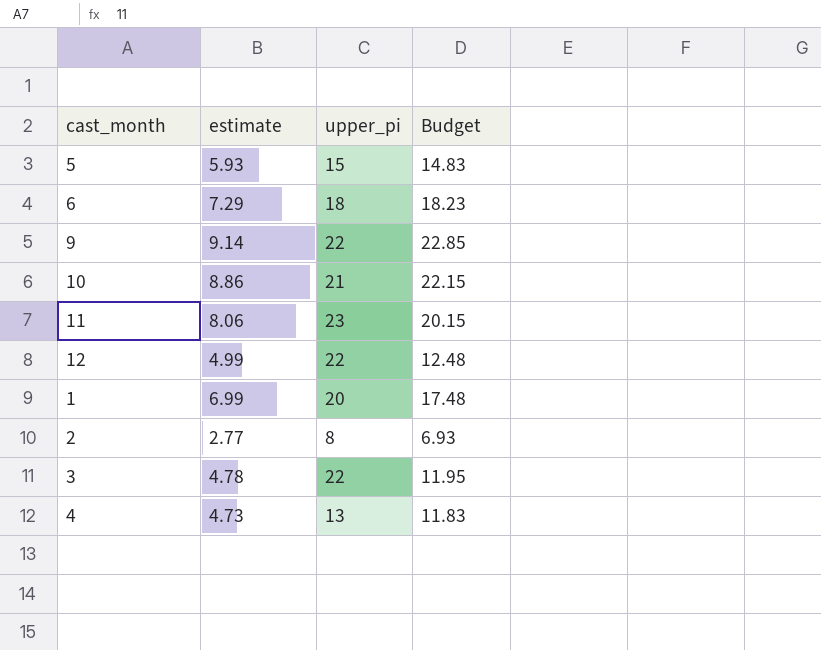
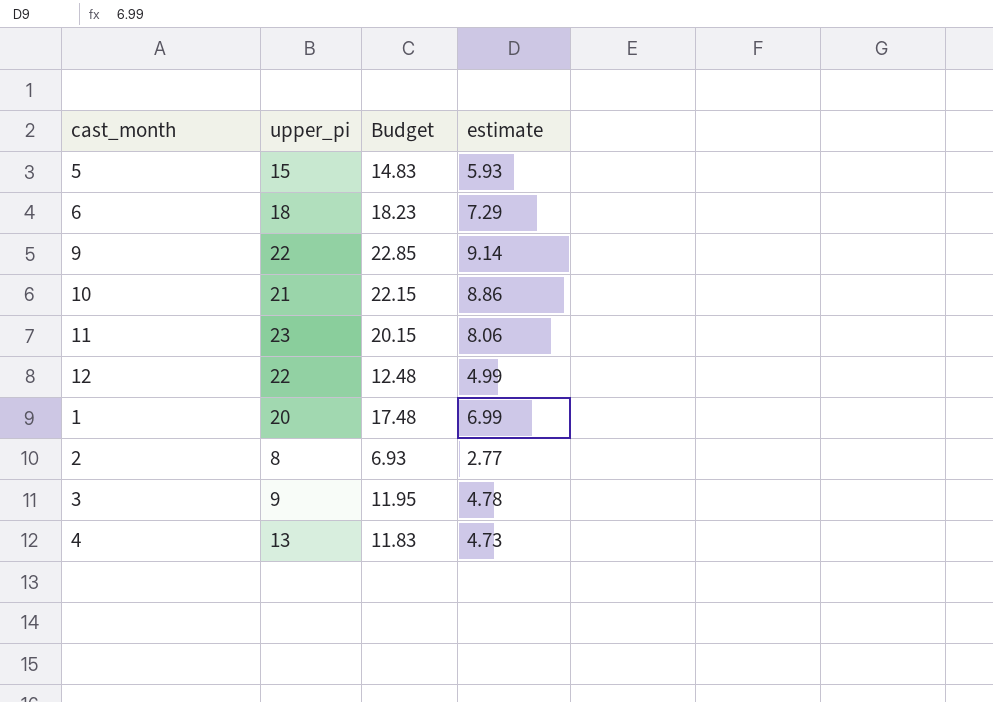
column estimate | position: 2 -> 4
3 | upper_pi: 22 -> 9

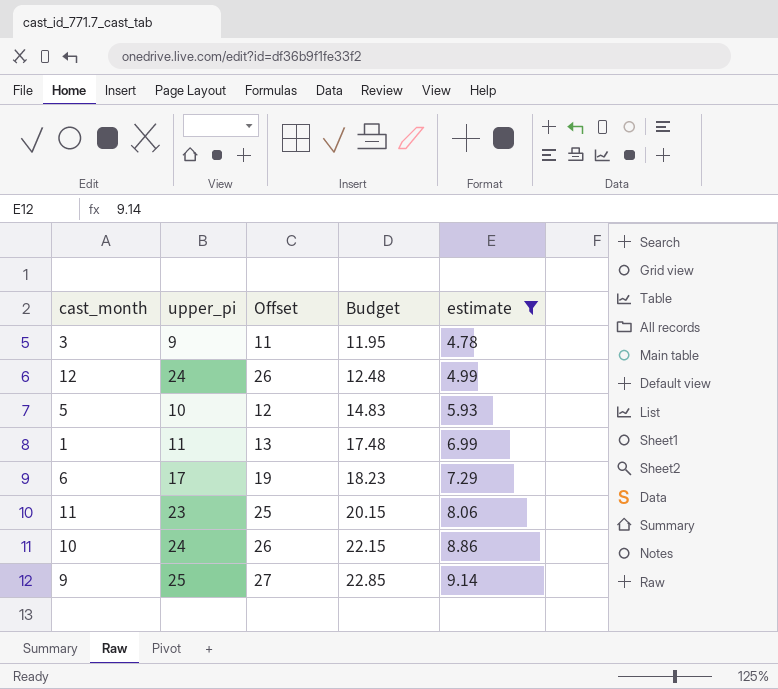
filter: none -> estimate >= 4.78
row order: none -> Budget ascending
column Offset | formula: none -> [upper_pi] + 2
12 | upper_pi: 22 -> 24
5 | upper_pi: 15 -> 10
1 | upper_pi: 20 -> 11
6 | upper_pi: 18 -> 17
10 | upper_pi: 21 -> 24
9 | upper_pi: 22 -> 25

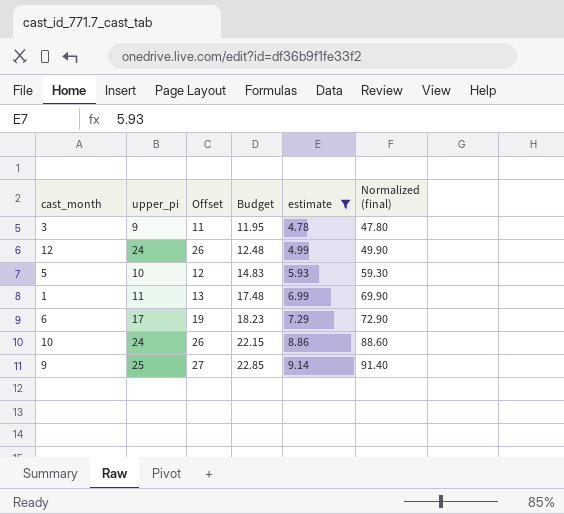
column Normalized (final) | formula: none -> [estimate] * 10
row 11: 23 | 25 | 20.15 | 8.06 -> none

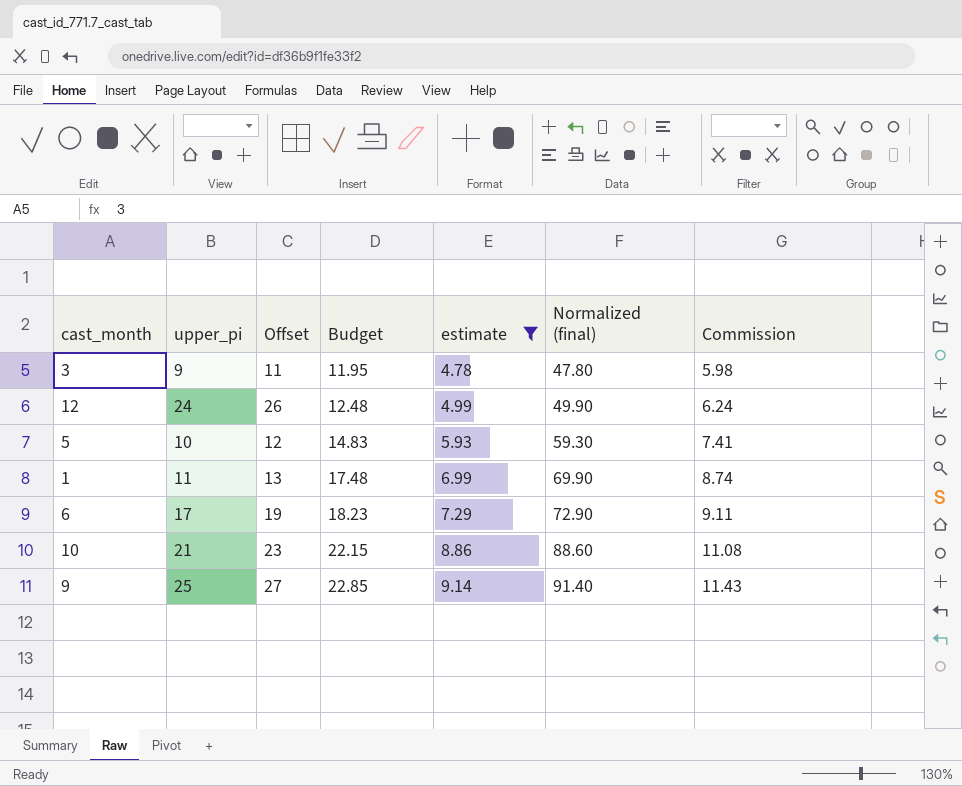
column Commission | formula: none -> [estimate] * 1.25
10 | upper_pi: 24 -> 21
10 | Offset: 26 -> 23

